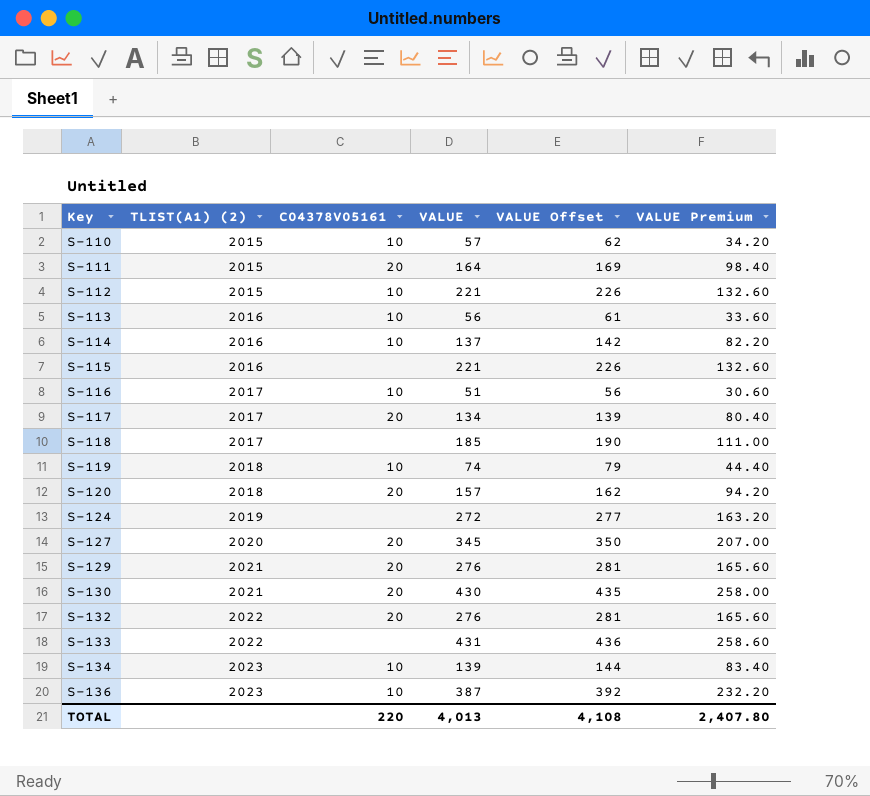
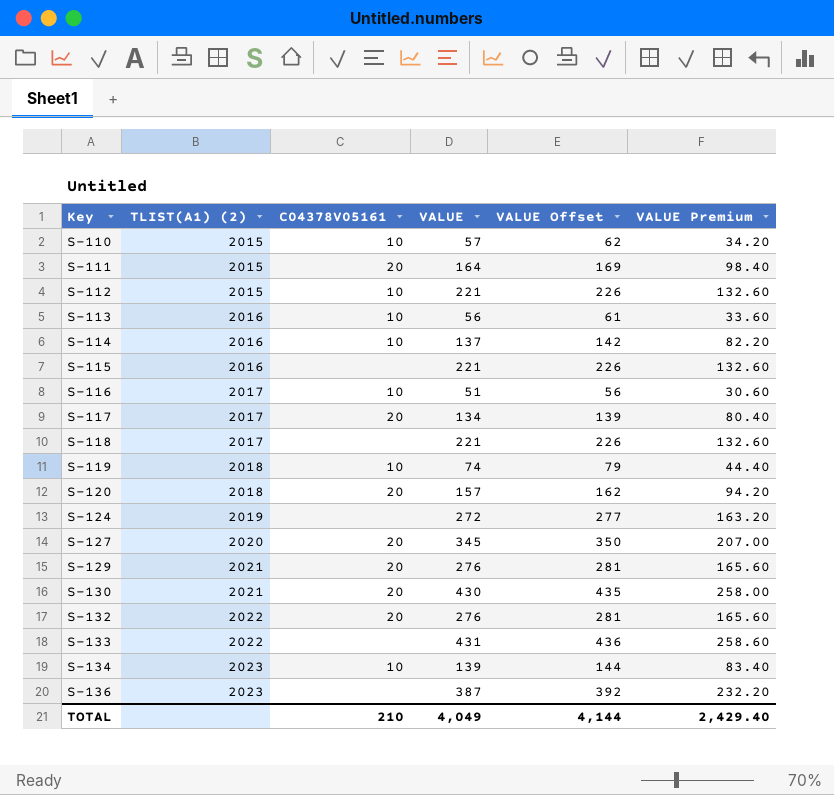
S-118 | VALUE: 185 -> 221
S-118 | VALUE Offset: 190 -> 226
S-118 | VALUE Premium: 111.00 -> 132.60
S-136 | C04378V05161: 10 -> none
TOTAL | C04378V05161: 220 -> 210
TOTAL | VALUE: 4,013 -> 4,049
TOTAL | VALUE Offset: 4,108 -> 4,144
TOTAL | VALUE Premium: 2,407.80 -> 2,429.40

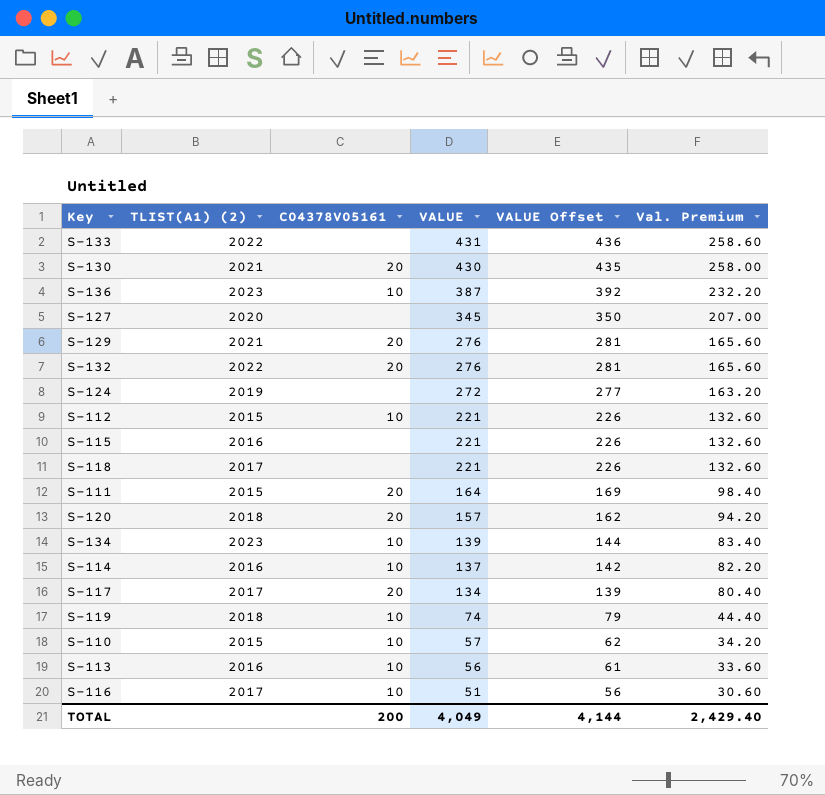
row order: Key ascending -> VALUE descending
column name: VALUE Premium -> Val. Premium
S-136 | C04378V05161: none -> 10
S-127 | C04378V05161: 20 -> none
TOTAL | C04378V05161: 210 -> 200

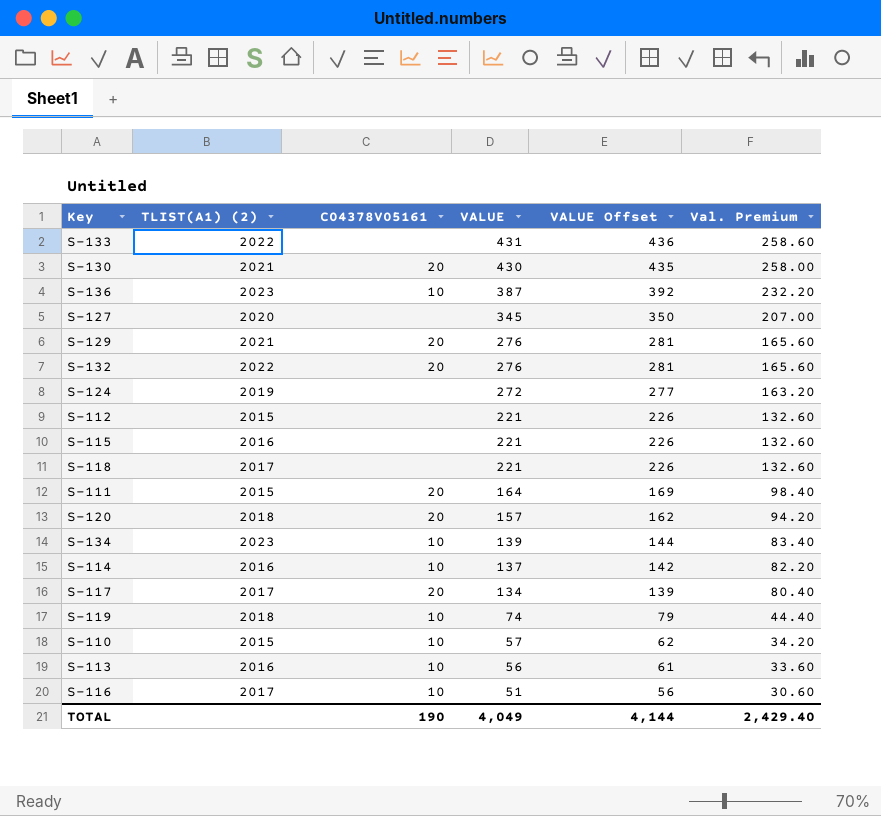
S-112 | C04378V05161: 10 -> none
TOTAL | C04378V05161: 200 -> 190

